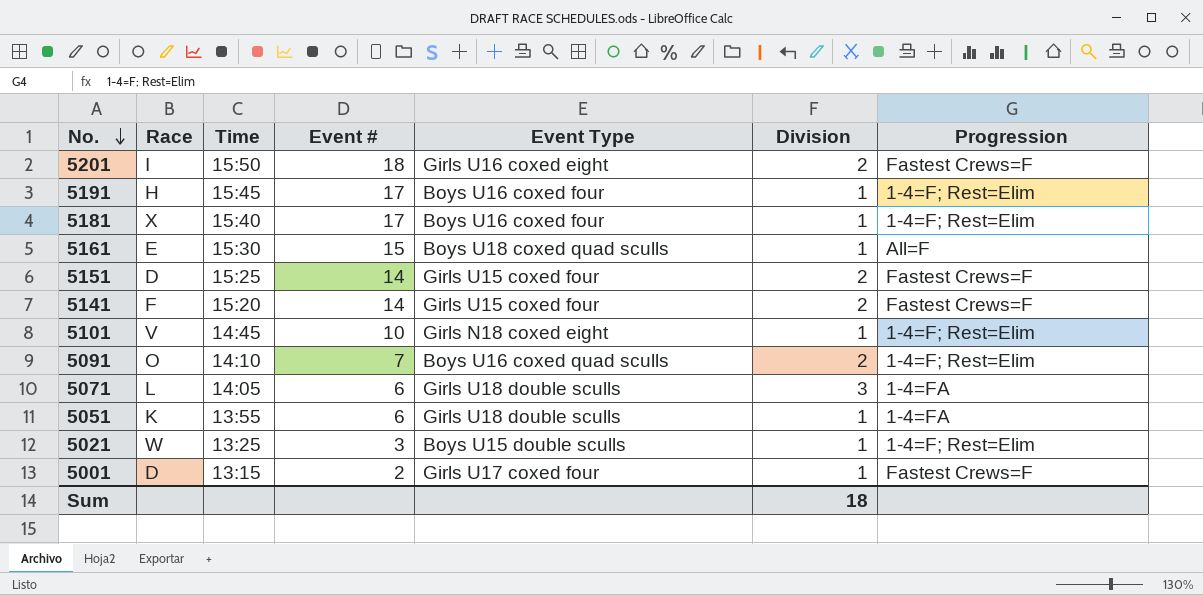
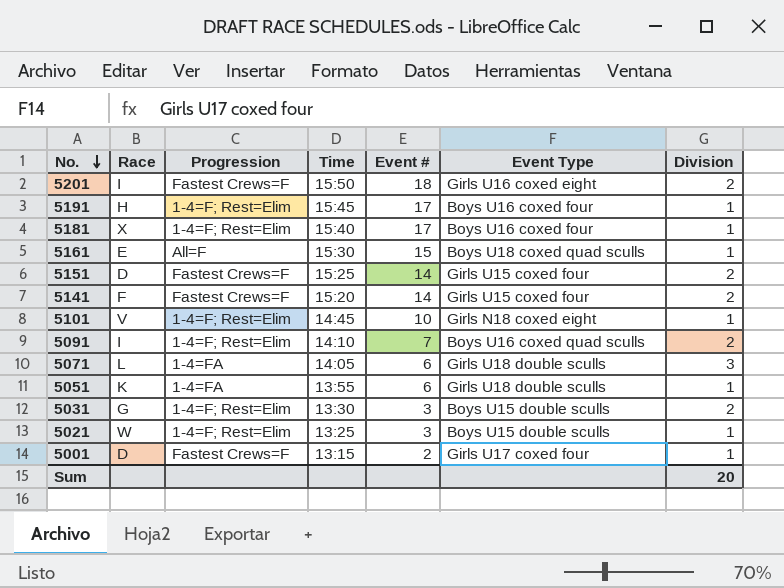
column Progression | position: 7 -> 3
5091 | Race: O -> I
row 5031: none -> G | 1-4=F; Rest=Elim | 13:30 | 3 | Boys U15 double sculls | 2
Sum | Division: 18 -> 20

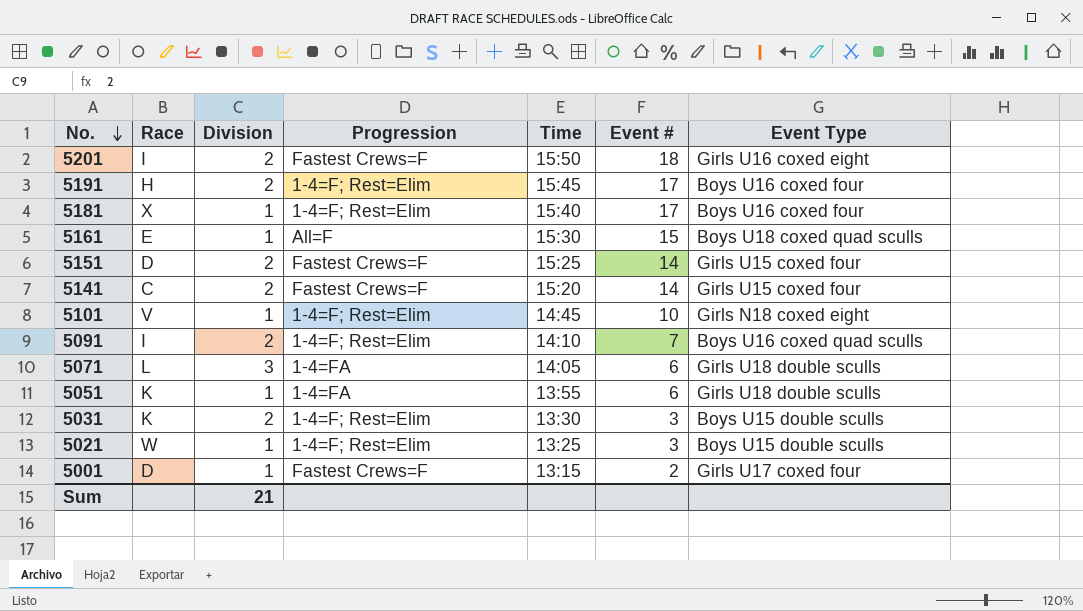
column Division | position: 7 -> 3
5191 | Division: 1 -> 2
5141 | Race: F -> C
5031 | Race: G -> K
Sum | Division: 20 -> 21

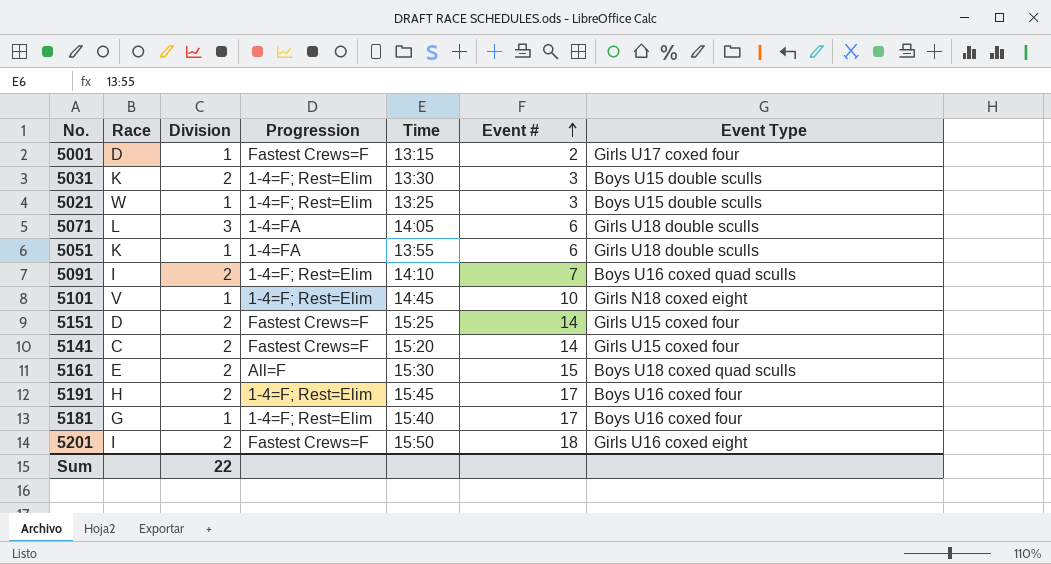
row order: No. descending -> Event # ascending
5161 | Division: 1 -> 2
5181 | Race: X -> G
Sum | Division: 21 -> 22

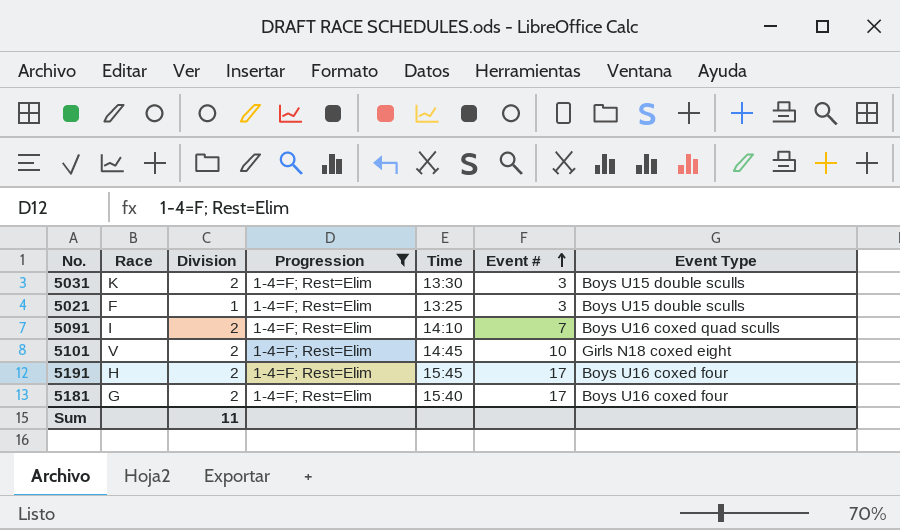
filter: none -> Progression = 1-4=F; Rest=Elim
5021 | Race: W -> F
5101 | Division: 1 -> 2
5181 | Division: 1 -> 2
Sum | Division: 22 -> 11

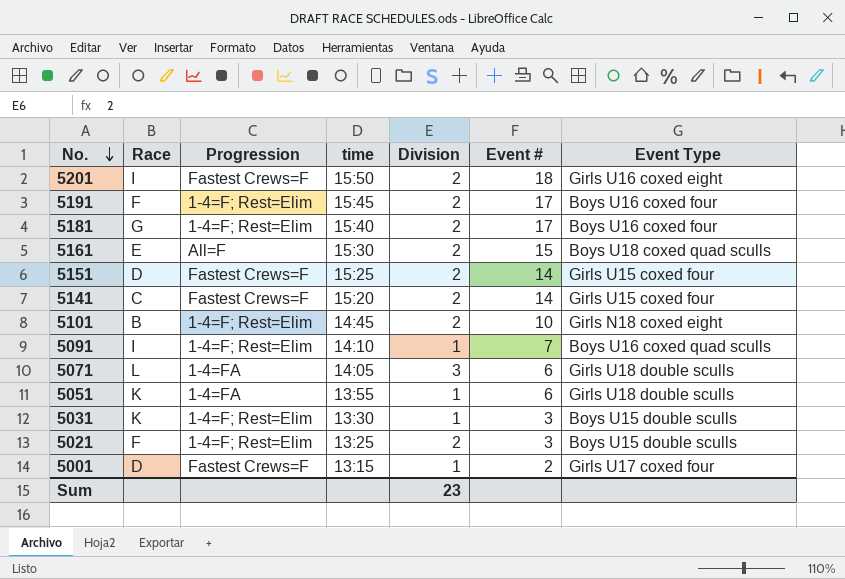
filter: Progression = 1-4=F; Rest=Elim -> none
row order: Event # ascending -> No. descending
column name: Time -> time
column Division | position: 3 -> 5
5191 | Race: H -> F
5101 | Race: V -> B
5091 | Division: 2 -> 1
5031 | Division: 2 -> 1
5021 | Division: 1 -> 2
Sum | Division: 11 -> 23

